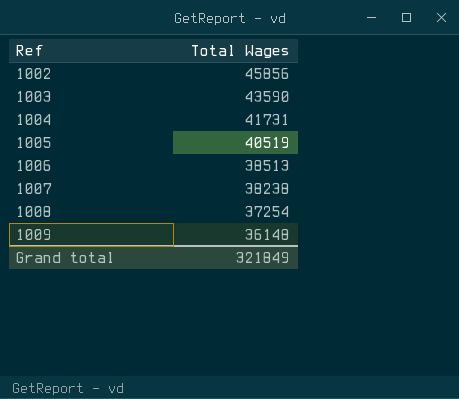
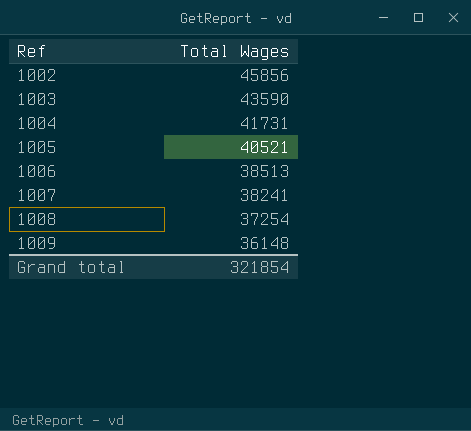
1005 | Total Wages: 40519 -> 40521
1007 | Total Wages: 38238 -> 38241
Grand total | Total Wages: 321849 -> 321854

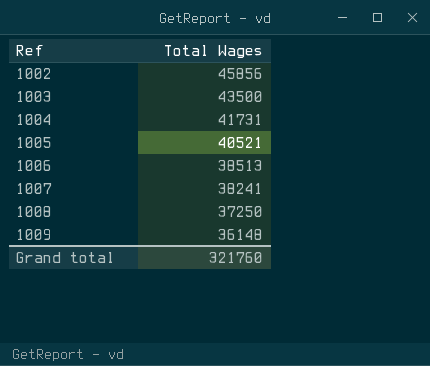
1003 | Total Wages: 43590 -> 43500
1008 | Total Wages: 37254 -> 37250
Grand total | Total Wages: 321854 -> 321760

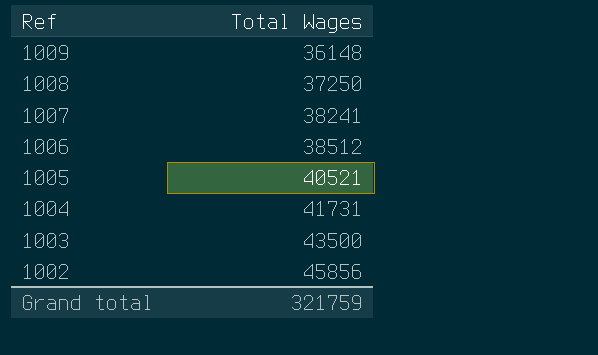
row order: Ref ascending -> Ref descending
1006 | Total Wages: 38513 -> 38512
Grand total | Total Wages: 321760 -> 321759

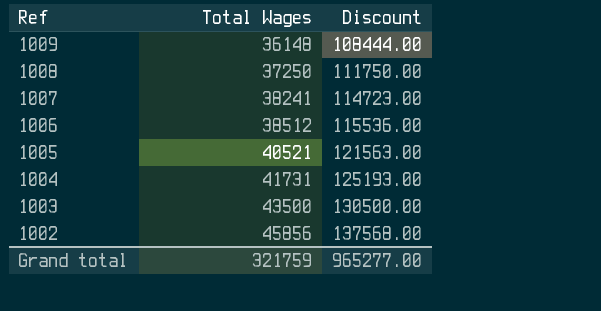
column Discount | formula: none -> [Total Wages] * 3

